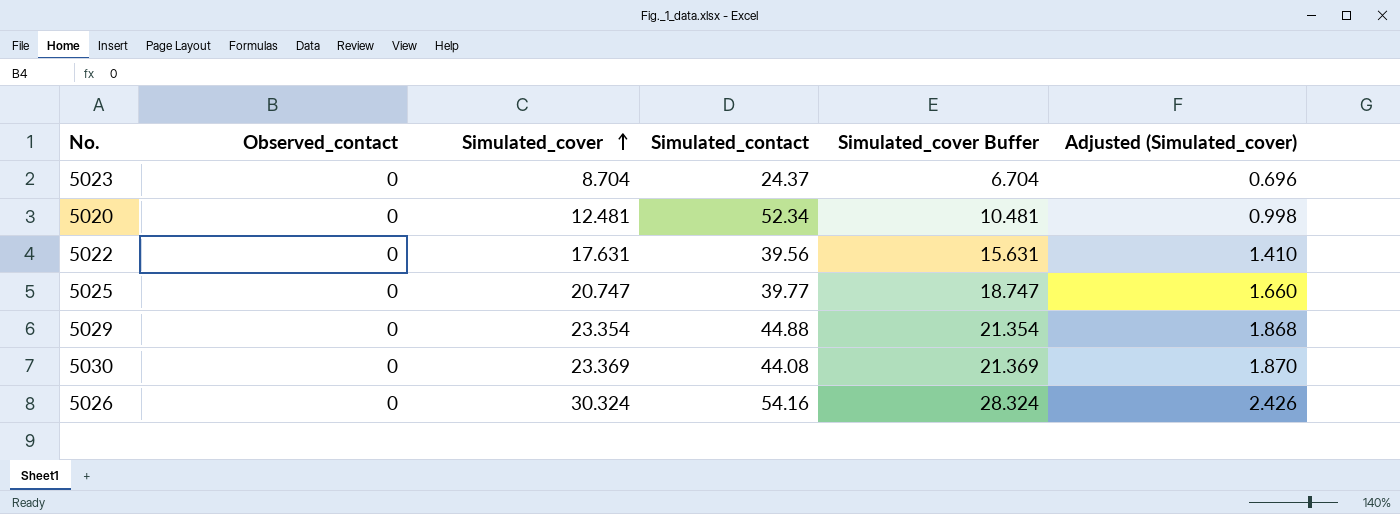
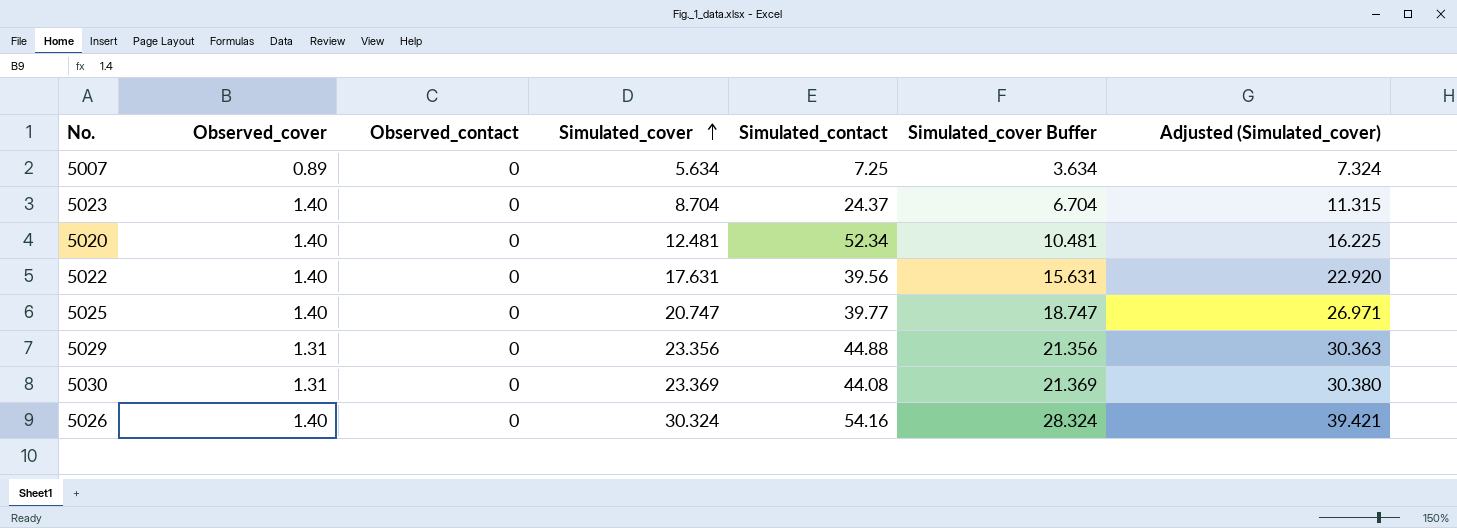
column Observed_cover | position: none -> 2
column Adjusted (Simulated_cover) | formula: [Simulated_cover] * 0.08 -> [Simulated_cover] * 1.3
row 5007: none -> 0.89 | 0 | 5.634 | 7.25 | 3.634 | 7.324
5029 | Simulated_cover: 23.354 -> 23.356
5029 | Simulated_cover Buffer: 21.354 -> 21.356

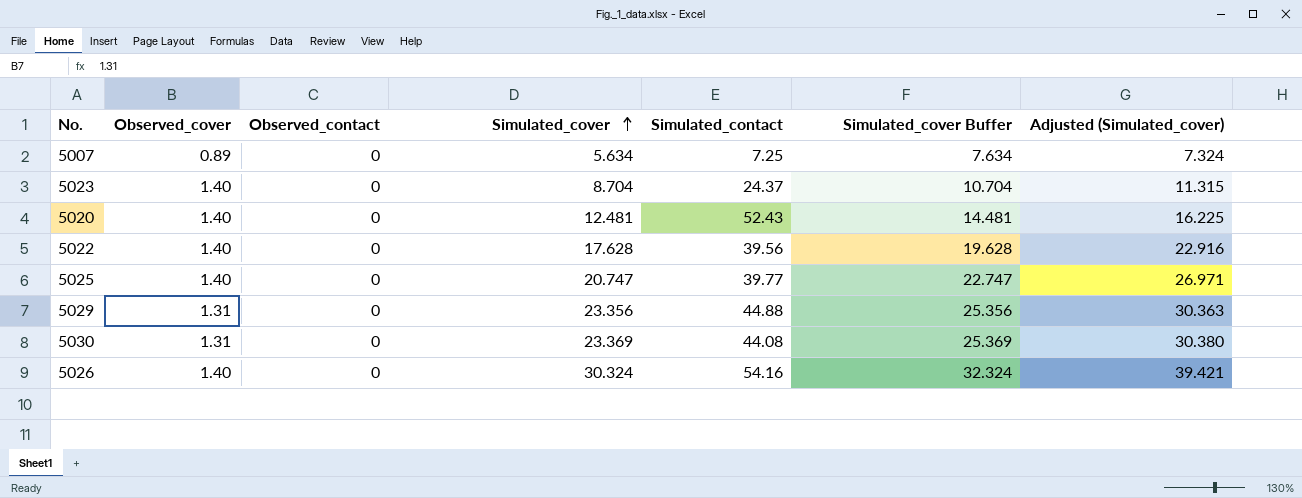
column Simulated_cover Buffer | formula: [Simulated_cover] - 2 -> [Simulated_cover] + 2
5020 | Simulated_contact: 52.34 -> 52.43
5022 | Simulated_cover: 17.631 -> 17.628
5022 | Adjusted (Simulated_cover): 22.920 -> 22.916

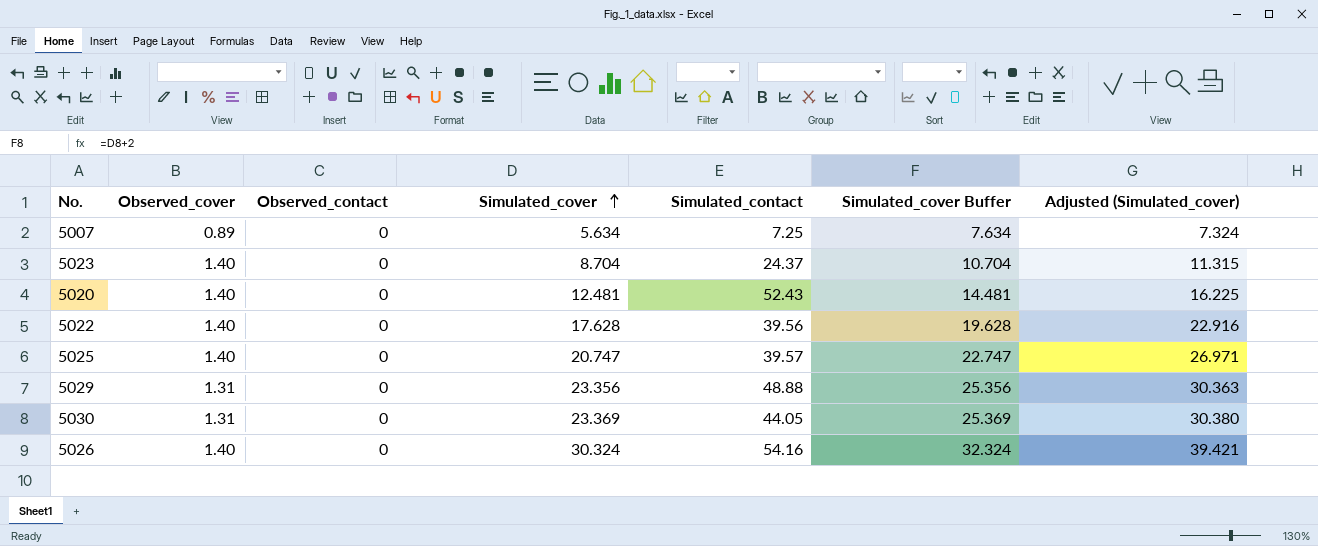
5025 | Simulated_contact: 39.77 -> 39.57
5029 | Simulated_contact: 44.88 -> 48.88
5030 | Simulated_contact: 44.08 -> 44.05

